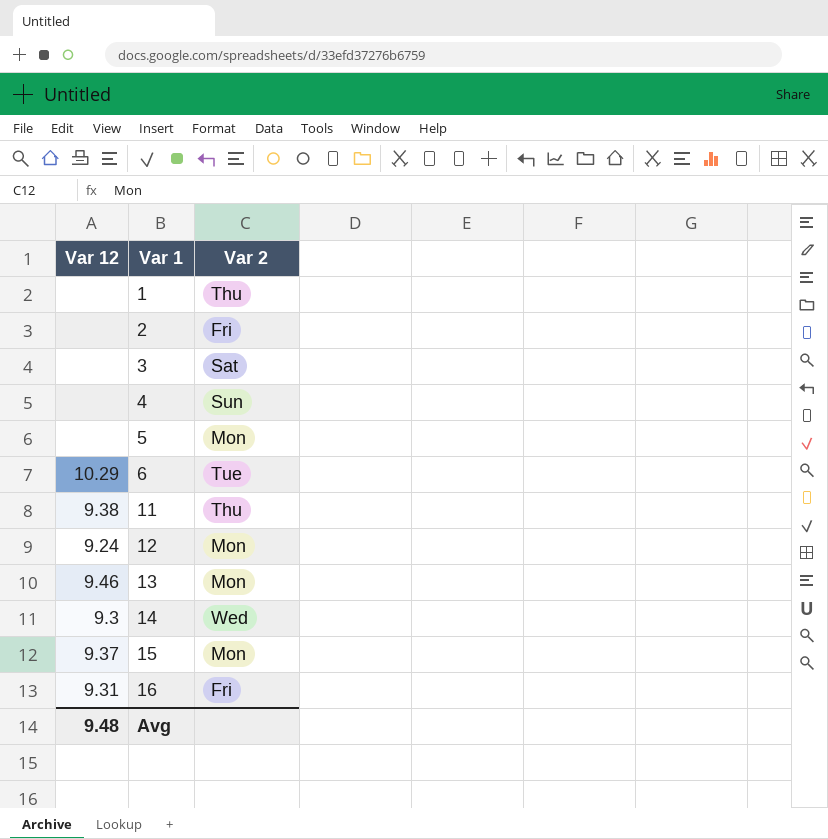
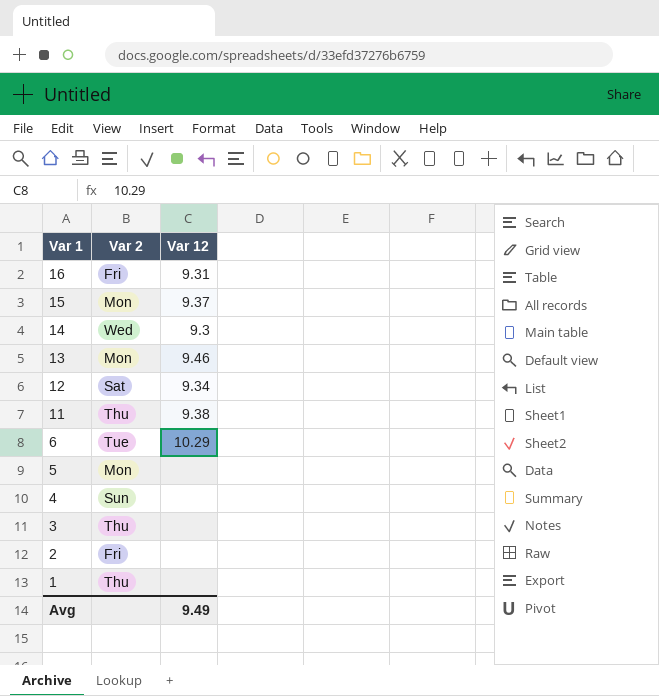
row order: Var 1 ascending -> Var 1 descending
column Var 12 | position: 1 -> 3
12 | Var 2: Mon -> Sat
12 | Var 12: 9.24 -> 9.34
3 | Var 2: Sat -> Thu
Avg | Var 12: 9.48 -> 9.49

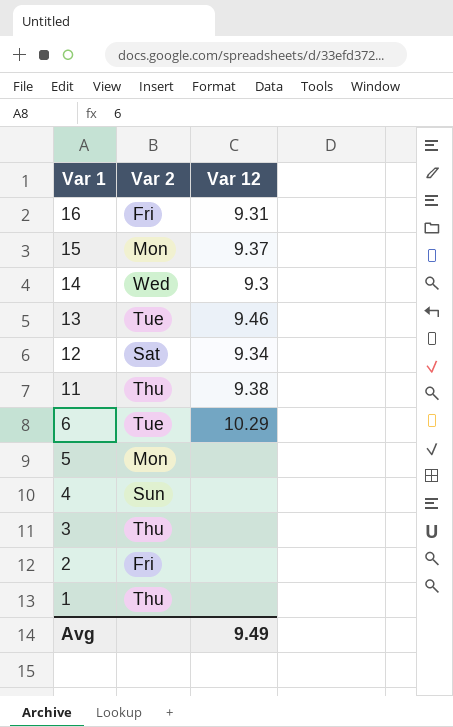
13 | Var 2: Mon -> Tue

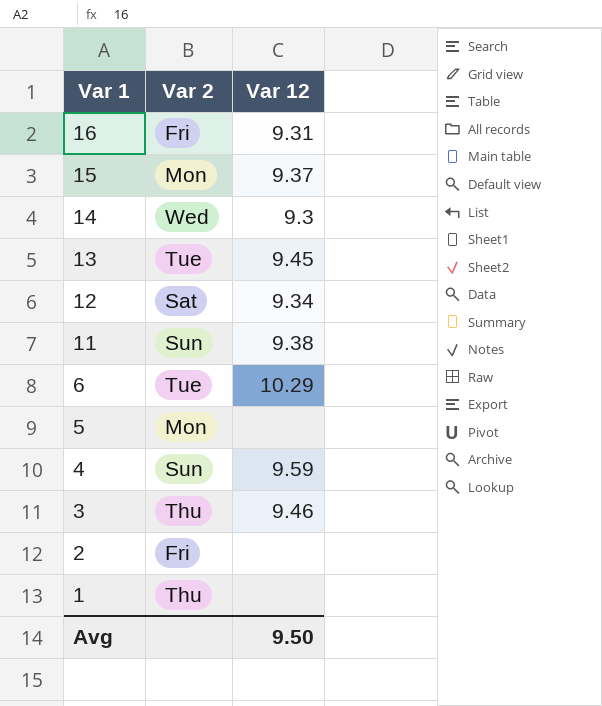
13 | Var 12: 9.46 -> 9.45
11 | Var 2: Thu -> Sun
4 | Var 12: none -> 9.59
3 | Var 12: none -> 9.46
Avg | Var 12: 9.49 -> 9.50

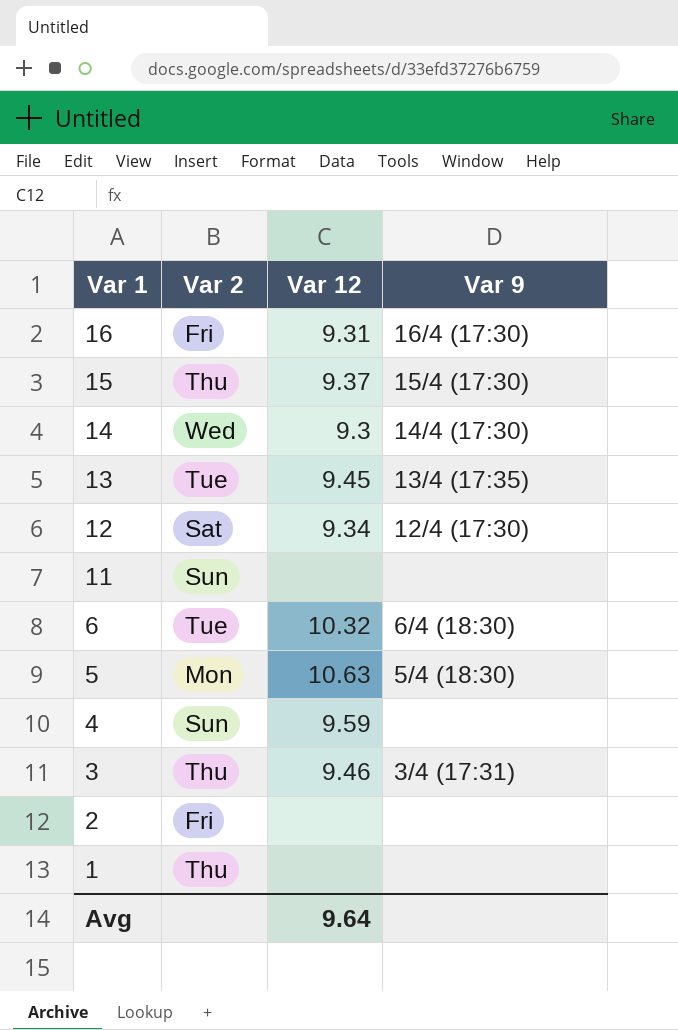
column Var 9 | position: none -> 4
15 | Var 2: Mon -> Thu
11 | Var 12: 9.38 -> none
6 | Var 12: 10.29 -> 10.32
5 | Var 12: none -> 10.63
Avg | Var 12: 9.50 -> 9.64

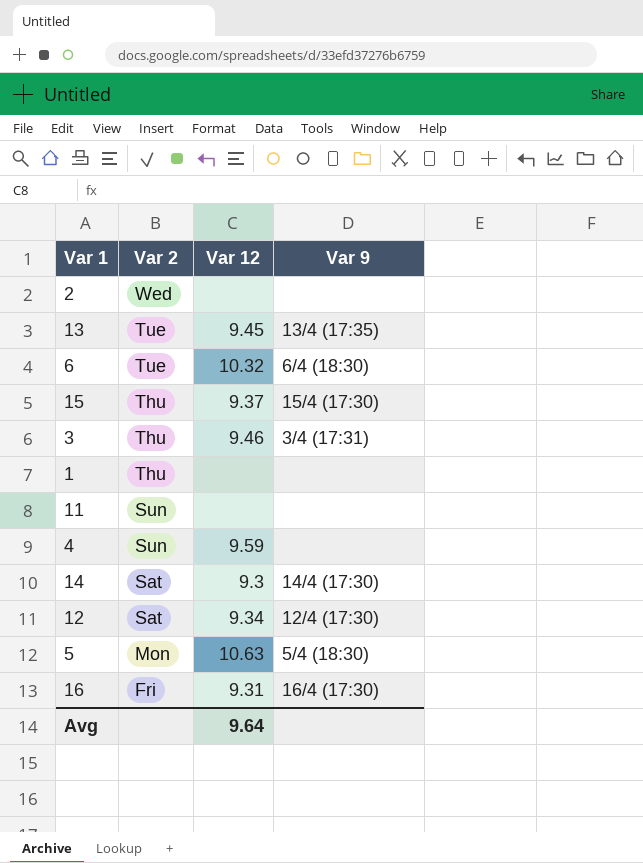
row order: Var 1 descending -> Var 2 descending
2 | Var 2: Fri -> Wed
14 | Var 2: Wed -> Sat

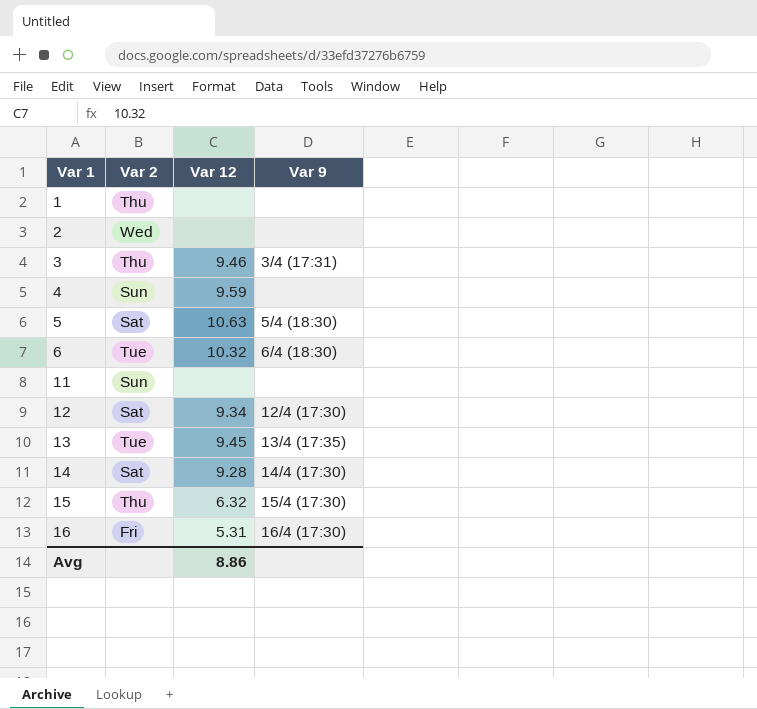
row order: Var 2 descending -> Var 1 ascending
5 | Var 2: Mon -> Sat
14 | Var 12: 9.3 -> 9.28
15 | Var 12: 9.37 -> 6.32
16 | Var 12: 9.31 -> 5.31
Avg | Var 12: 9.64 -> 8.86

